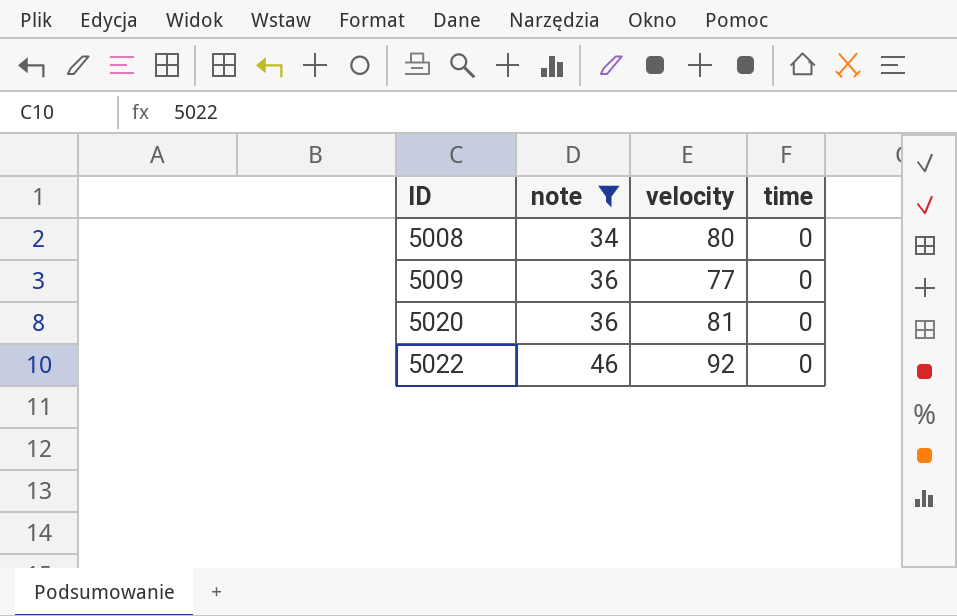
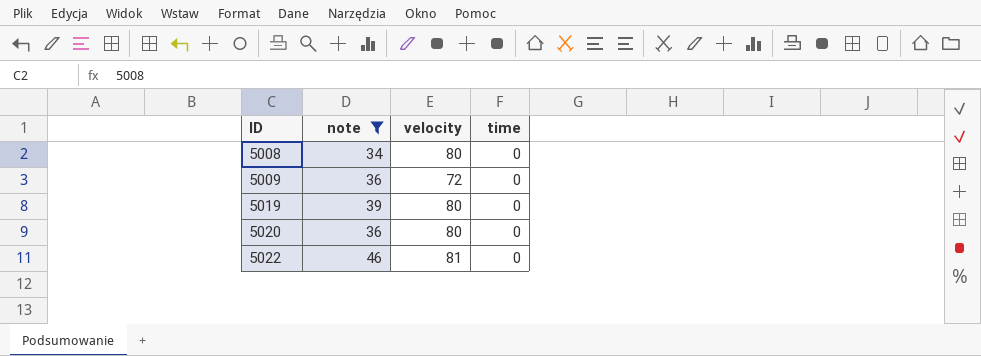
5009 | velocity: 77 -> 72
row 5019: none -> 39 | 80 | 0
5020 | velocity: 81 -> 80
5022 | velocity: 92 -> 81

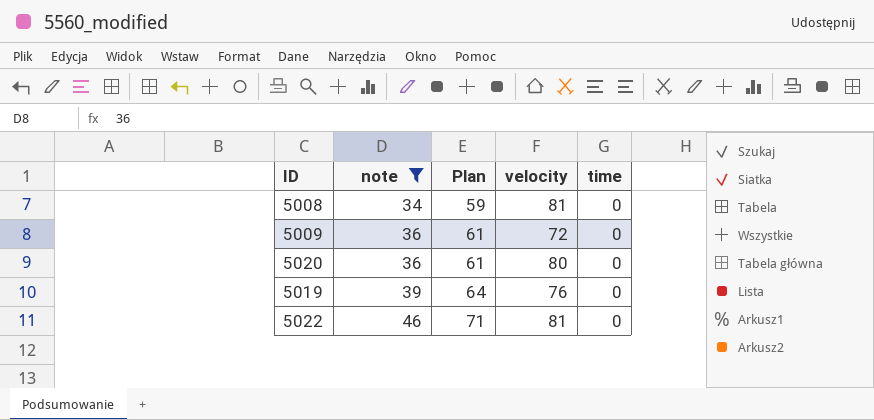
row order: ID ascending -> note ascending
column Plan | formula: none -> [note] + 25
5008 | velocity: 80 -> 81
5019 | velocity: 80 -> 76

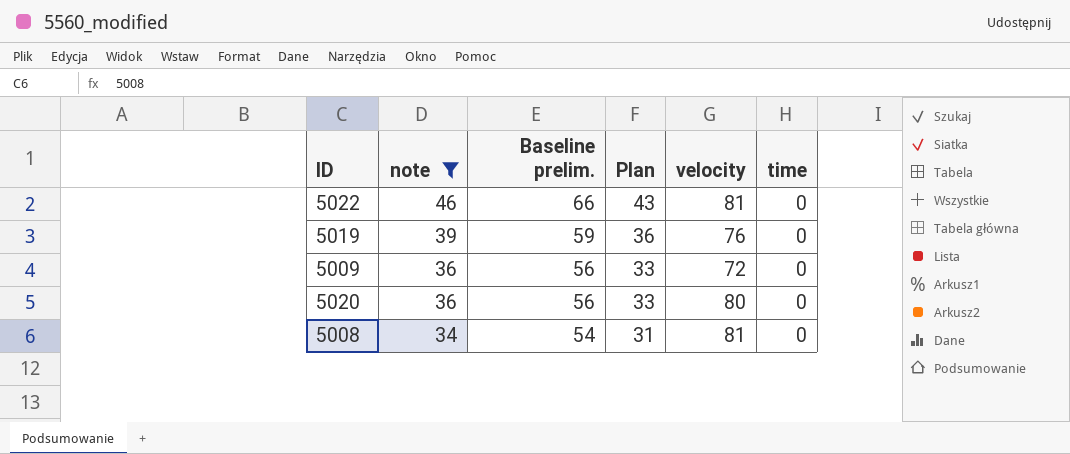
row order: note ascending -> note descending
column Baseline prelim. | formula: none -> [note] + 20
column Plan | formula: [note] + 25 -> [note] - 3

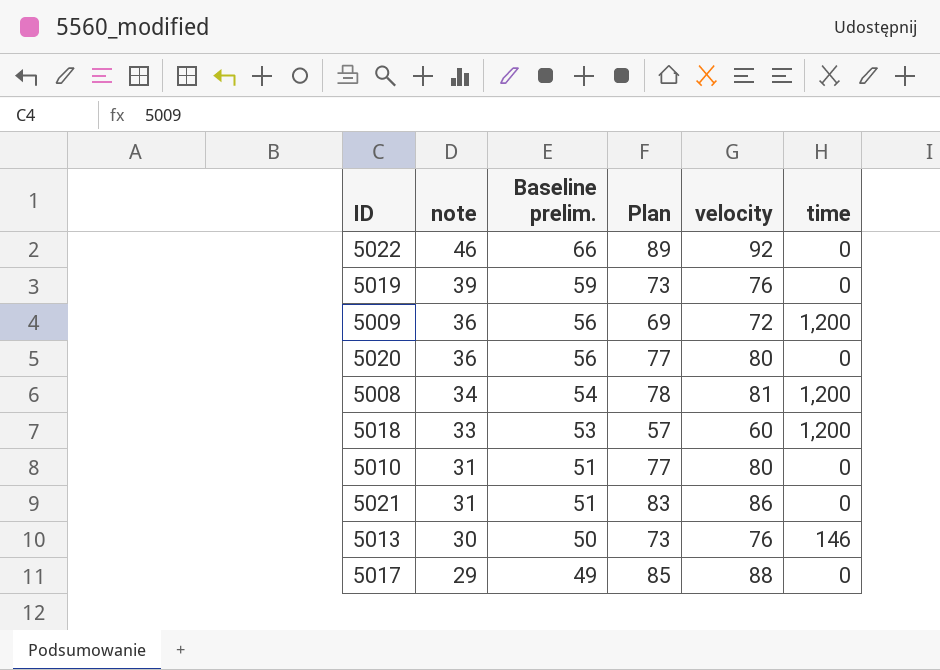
filter: note >= 34 -> none
column Plan | formula: [note] - 3 -> [velocity] - 3
5022 | velocity: 81 -> 92
5009 | time: 0 -> 1,200
5008 | time: 0 -> 1,200

